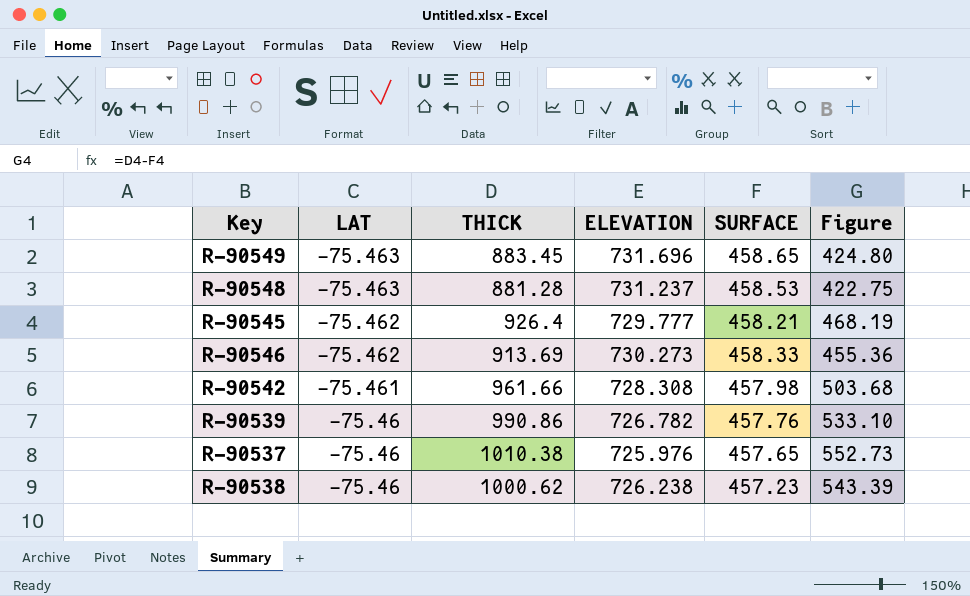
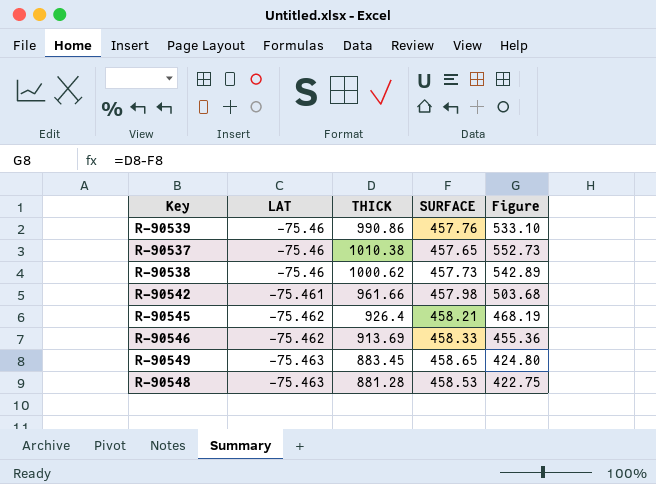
row order: LAT ascending -> LAT descending
column ELEVATION | position: 4 -> none
R-90538 | SURFACE: 457.23 -> 457.73
R-90538 | Figure: 543.39 -> 542.89

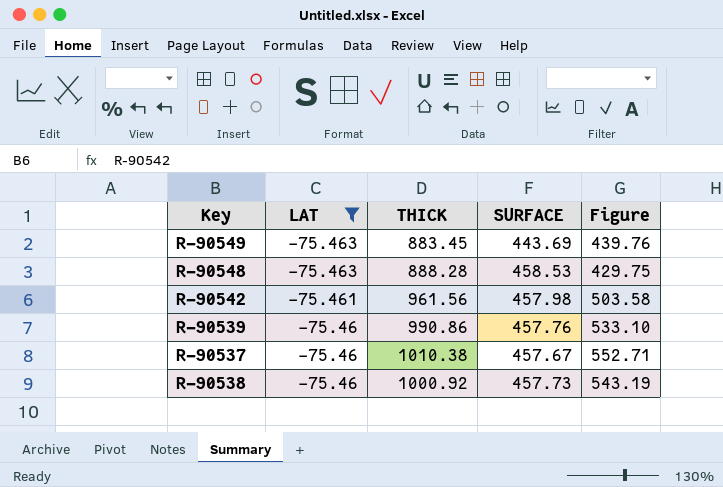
filter: none -> LAT != -75.462
row order: LAT descending -> LAT ascending
R-90549 | SURFACE: 458.65 -> 443.69
R-90549 | Figure: 424.80 -> 439.76
R-90548 | THICK: 881.28 -> 888.28
R-90548 | Figure: 422.75 -> 429.75
R-90542 | THICK: 961.66 -> 961.56
R-90542 | Figure: 503.68 -> 503.58
R-90537 | SURFACE: 457.65 -> 457.67
R-90537 | Figure: 552.73 -> 552.71
R-90538 | THICK: 1000.62 -> 1000.92
R-90538 | Figure: 542.89 -> 543.19

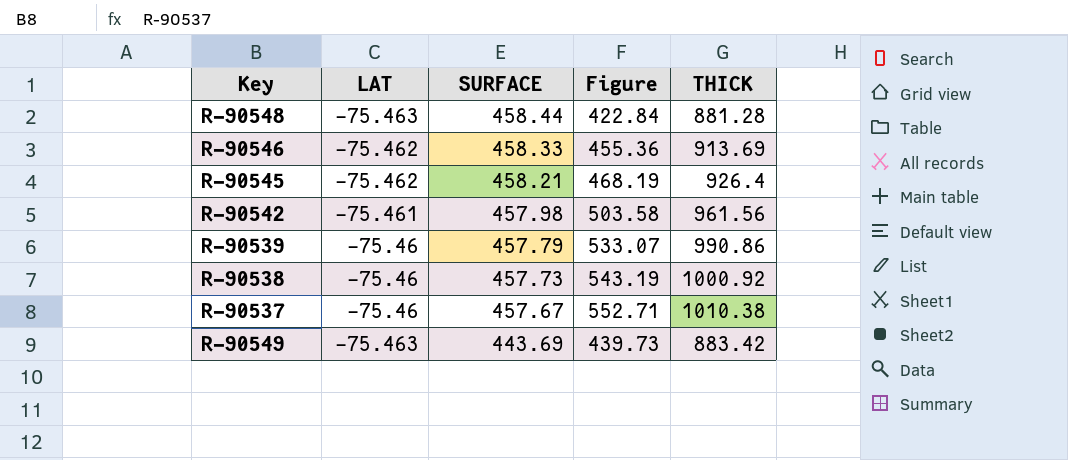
filter: LAT != -75.462 -> none
row order: LAT ascending -> SURFACE descending
column THICK | position: 3 -> 5
R-90548 | SURFACE: 458.53 -> 458.44
R-90548 | Figure: 429.75 -> 422.84
R-90548 | THICK: 888.28 -> 881.28
R-90539 | SURFACE: 457.76 -> 457.79
R-90539 | Figure: 533.10 -> 533.07
R-90549 | Figure: 439.76 -> 439.73
R-90549 | THICK: 883.45 -> 883.42

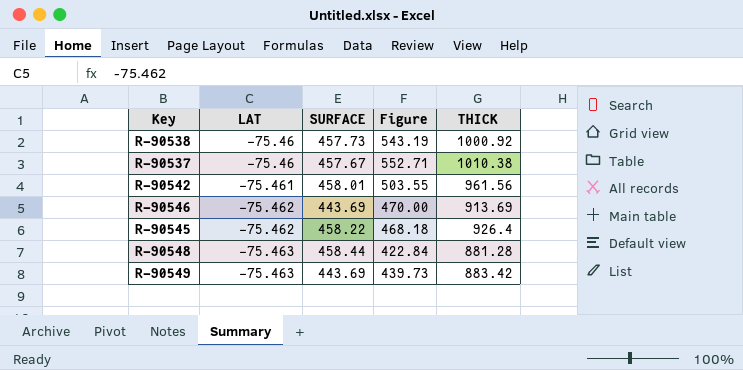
row order: SURFACE descending -> LAT descending
row R-90539: -75.46 | 457.79 | 533.07 | 990.86 -> none
R-90542 | SURFACE: 457.98 -> 458.01
R-90542 | Figure: 503.58 -> 503.55
R-90546 | SURFACE: 458.33 -> 443.69
R-90546 | Figure: 455.36 -> 470.00
R-90545 | SURFACE: 458.21 -> 458.22
R-90545 | Figure: 468.19 -> 468.18

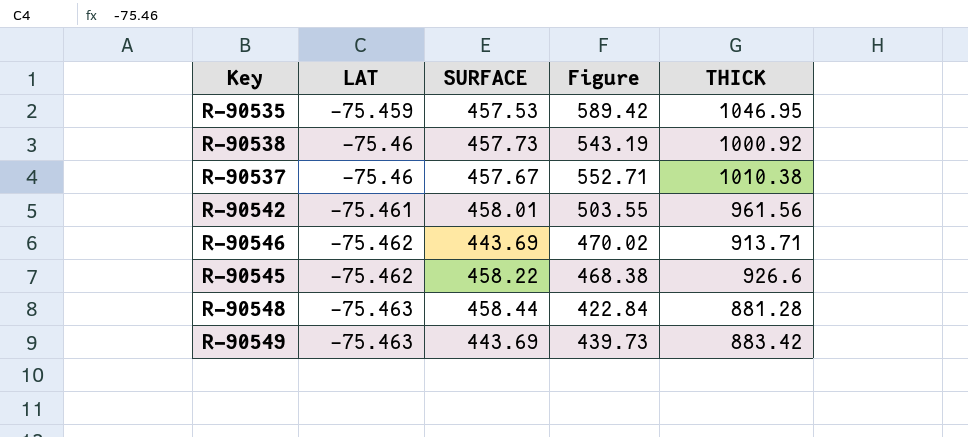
row R-90535: none -> -75.459 | 457.53 | 589.42 | 1046.95
R-90546 | Figure: 470.00 -> 470.02
R-90546 | THICK: 913.69 -> 913.71
R-90545 | Figure: 468.18 -> 468.38
R-90545 | THICK: 926.4 -> 926.6

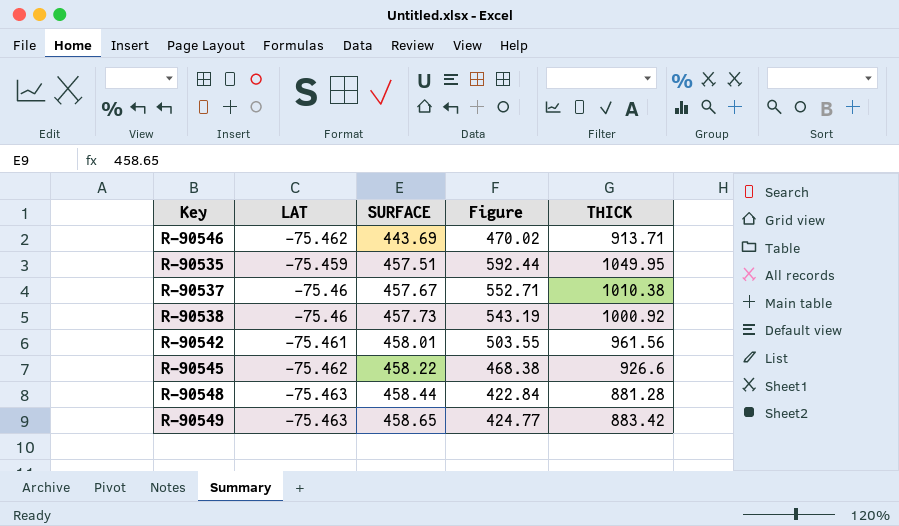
row order: LAT descending -> SURFACE ascending
R-90535 | SURFACE: 457.53 -> 457.51
R-90535 | Figure: 589.42 -> 592.44
R-90535 | THICK: 1046.95 -> 1049.95
R-90549 | SURFACE: 443.69 -> 458.65
R-90549 | Figure: 439.73 -> 424.77

